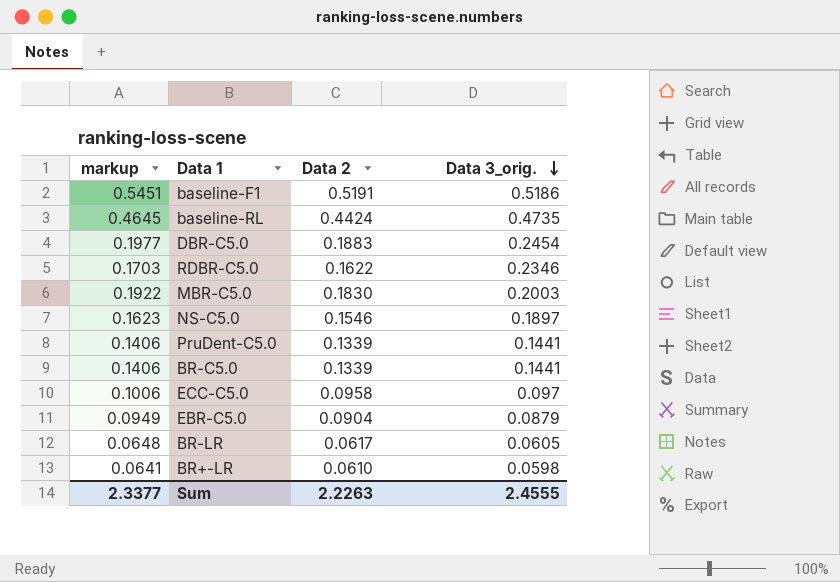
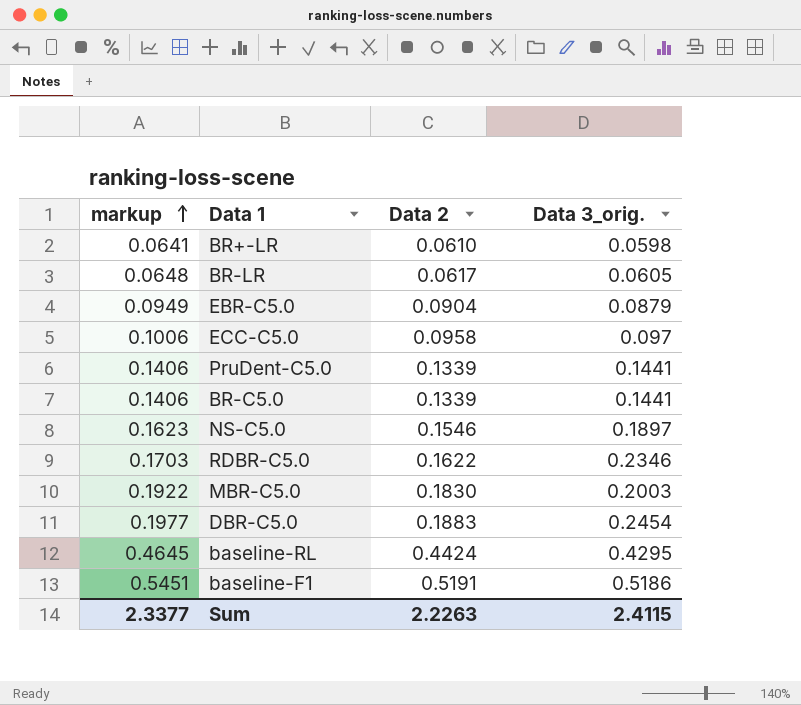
row order: Data 3_orig. descending -> markup ascending
baseline-RL | Data 3_orig.: 0.4735 -> 0.4295
Sum | Data 3_orig.: 2.4555 -> 2.4115

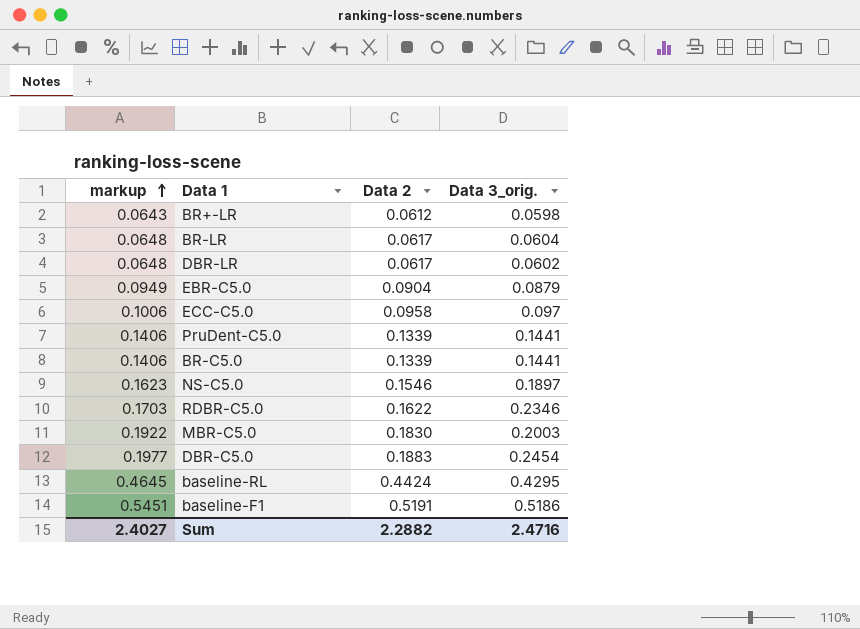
BR+-LR | markup: 0.0641 -> 0.0643
BR+-LR | Data 2: 0.0610 -> 0.0612
BR-LR | Data 3_orig.: 0.0605 -> 0.0604
row DBR-LR: none -> 0.0648 | 0.0617 | 0.0602
Sum | markup: 2.3377 -> 2.4027
Sum | Data 2: 2.2263 -> 2.2882
Sum | Data 3_orig.: 2.4115 -> 2.4716

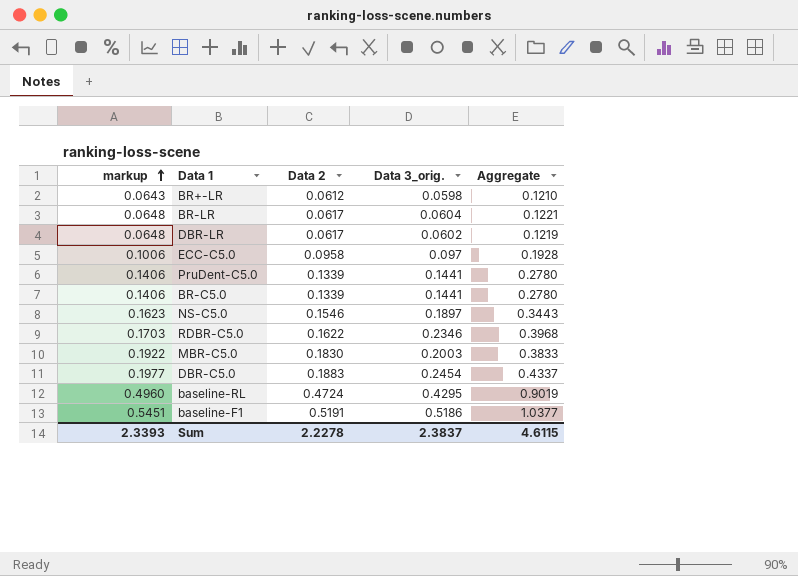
column Aggregate | formula: none -> [Data 2] + [Data 3_orig.]
row EBR-C5.0: 0.0949 | 0.0904 | 0.0879 -> none
baseline-RL | markup: 0.4645 -> 0.4960
baseline-RL | Data 2: 0.4424 -> 0.4724
Sum | markup: 2.4027 -> 2.3393
Sum | Data 2: 2.2882 -> 2.2278
Sum | Data 3_orig.: 2.4716 -> 2.3837

